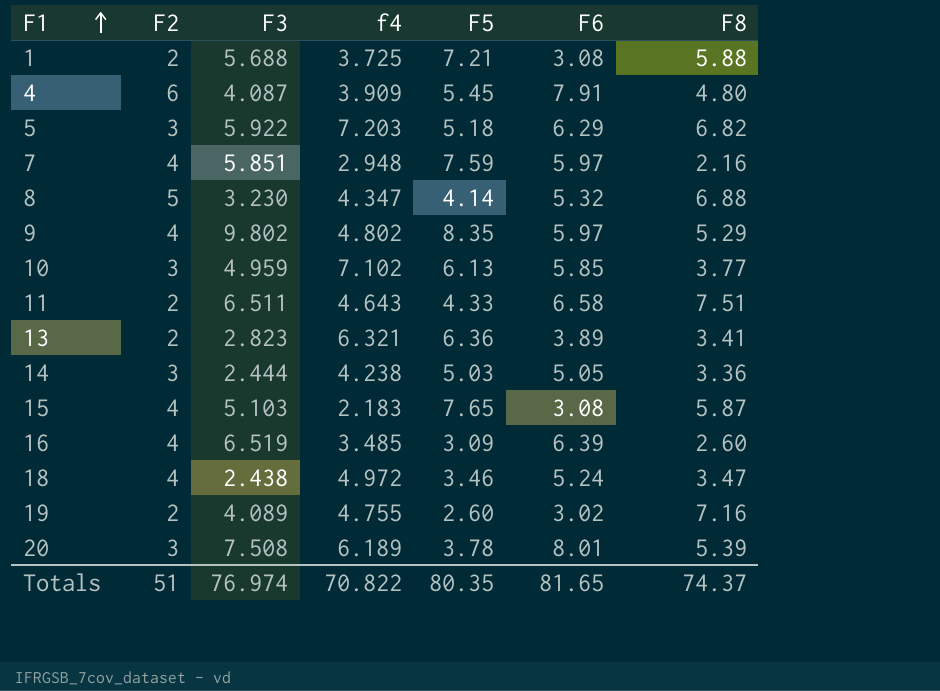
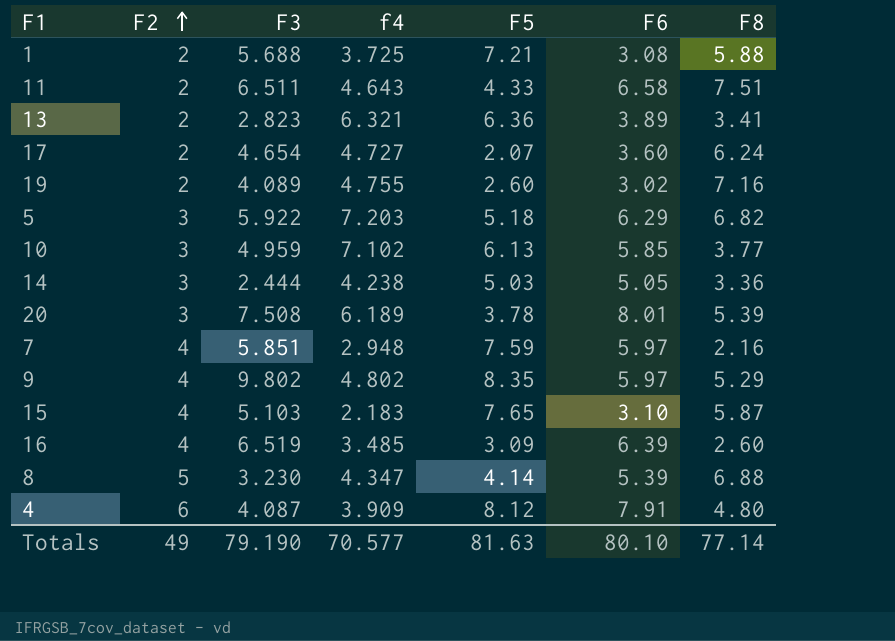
row order: F1 ascending -> F2 ascending
row 18: 4 | 2.438 | 4.972 | 3.46 | 5.24 | 3.47 -> none
row 17: none -> 2 | 4.654 | 4.727 | 2.07 | 3.60 | 6.24
15 | F6: 3.08 -> 3.10
8 | F6: 5.32 -> 5.39
4 | F5: 5.45 -> 8.12
Totals | F2: 51 -> 49
Totals | F3: 76.974 -> 79.190
Totals | f4: 70.822 -> 70.577
Totals | F5: 80.35 -> 81.63
Totals | F6: 81.65 -> 80.10
Totals | F8: 74.37 -> 77.14

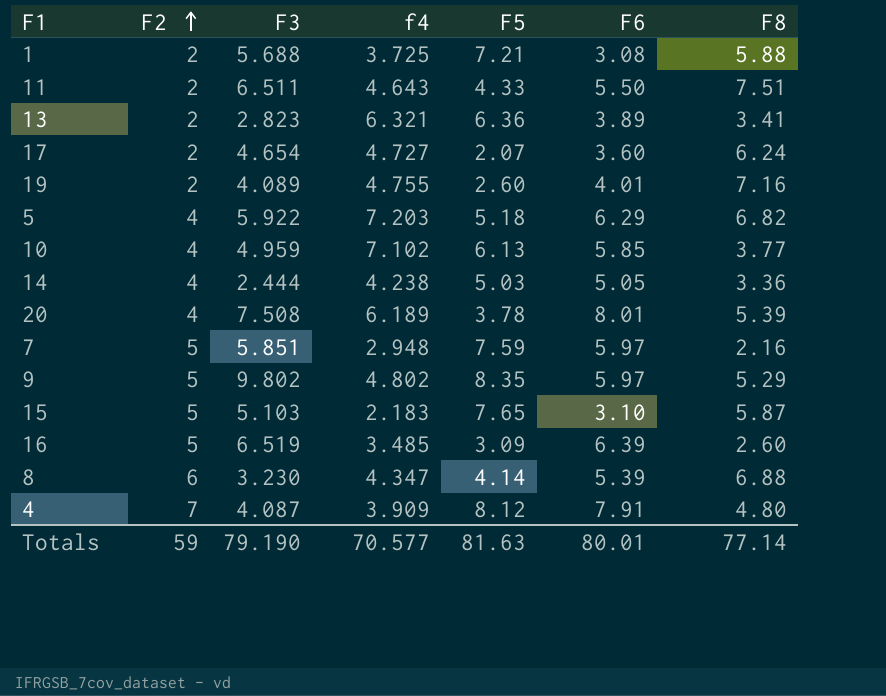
11 | F6: 6.58 -> 5.50
19 | F6: 3.02 -> 4.01
5 | F2: 3 -> 4
10 | F2: 3 -> 4
14 | F2: 3 -> 4
20 | F2: 3 -> 4
7 | F2: 4 -> 5
9 | F2: 4 -> 5
15 | F2: 4 -> 5
16 | F2: 4 -> 5
8 | F2: 5 -> 6
4 | F2: 6 -> 7
Totals | F2: 49 -> 59
Totals | F6: 80.10 -> 80.01

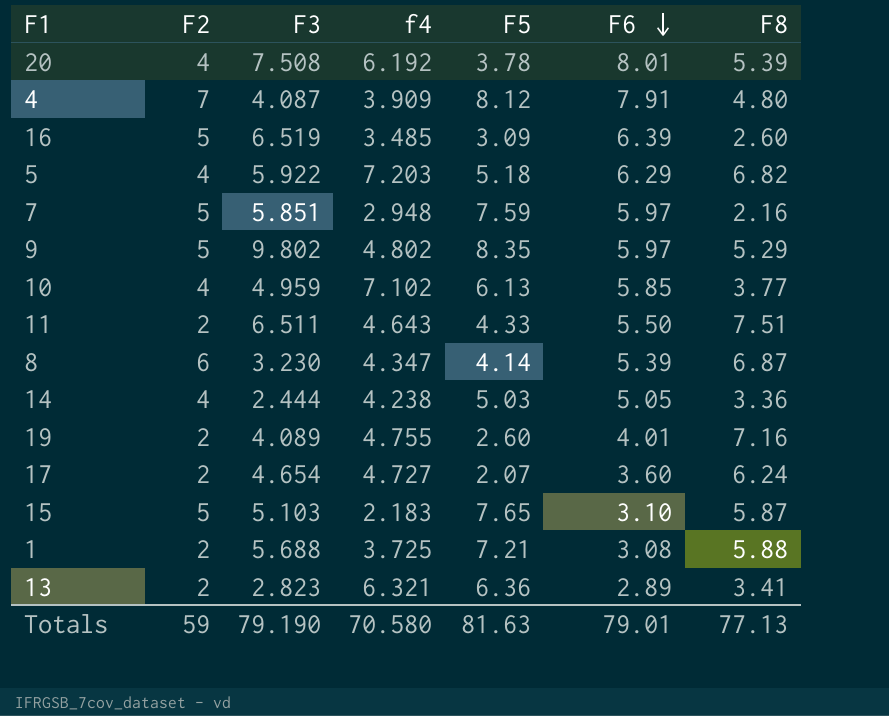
row order: F2 ascending -> F6 descending
20 | f4: 6.189 -> 6.192
8 | F8: 6.88 -> 6.87
13 | F6: 3.89 -> 2.89
Totals | f4: 70.577 -> 70.580
Totals | F6: 80.01 -> 79.01
Totals | F8: 77.14 -> 77.13

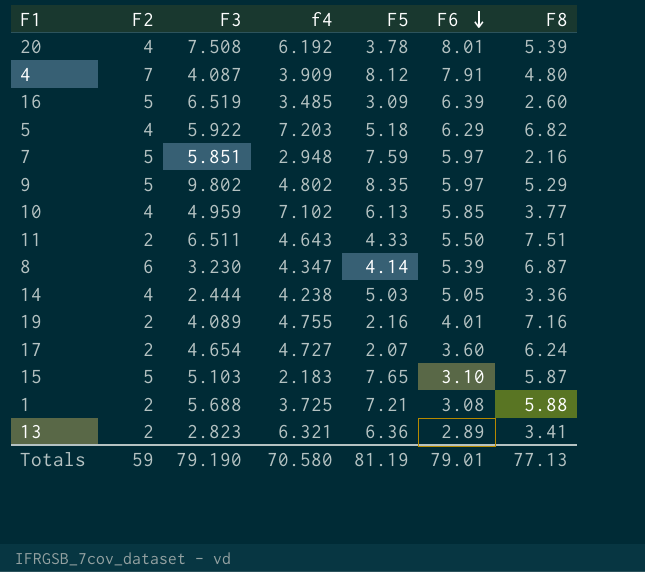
19 | F5: 2.60 -> 2.16
Totals | F5: 81.63 -> 81.19

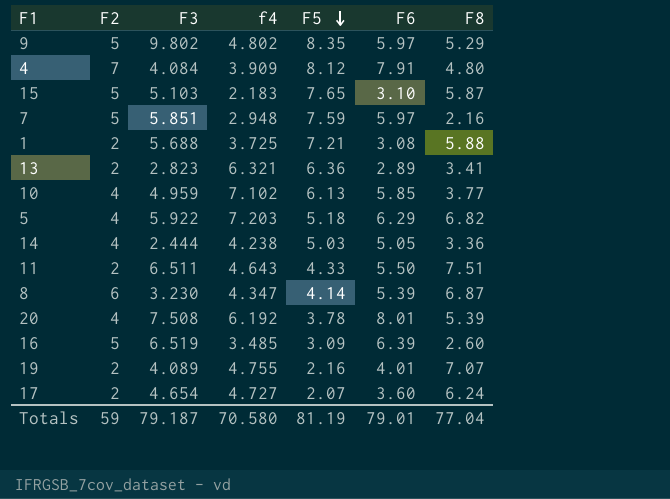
row order: F6 descending -> F5 descending
4 | F3: 4.087 -> 4.084
19 | F8: 7.16 -> 7.07
Totals | F3: 79.190 -> 79.187
Totals | F8: 77.13 -> 77.04

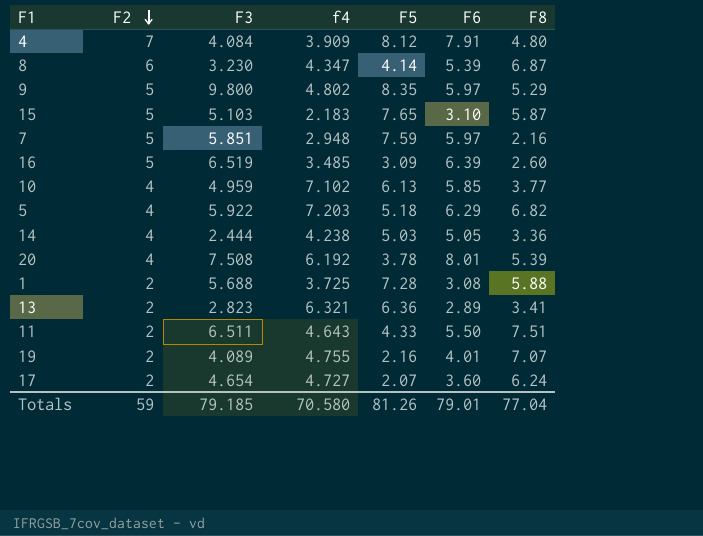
row order: F5 descending -> F2 descending
9 | F3: 9.802 -> 9.800
1 | F5: 7.21 -> 7.28
Totals | F3: 79.187 -> 79.185
Totals | F5: 81.19 -> 81.26

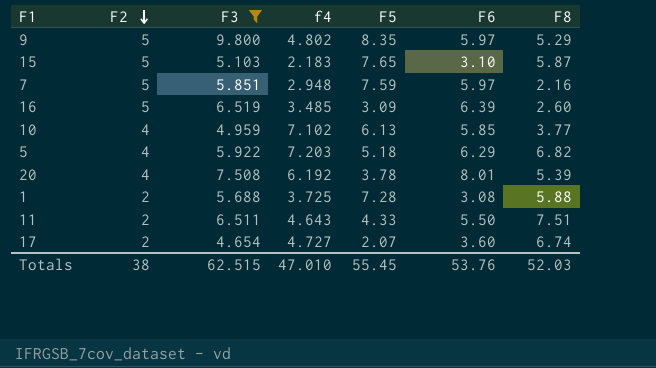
filter: none -> F3 >= 4.654
17 | F8: 6.24 -> 6.74
Totals | F2: 59 -> 38
Totals | F3: 79.185 -> 62.515
Totals | f4: 70.580 -> 47.010
Totals | F5: 81.26 -> 55.45
Totals | F6: 79.01 -> 53.76
Totals | F8: 77.04 -> 52.03

